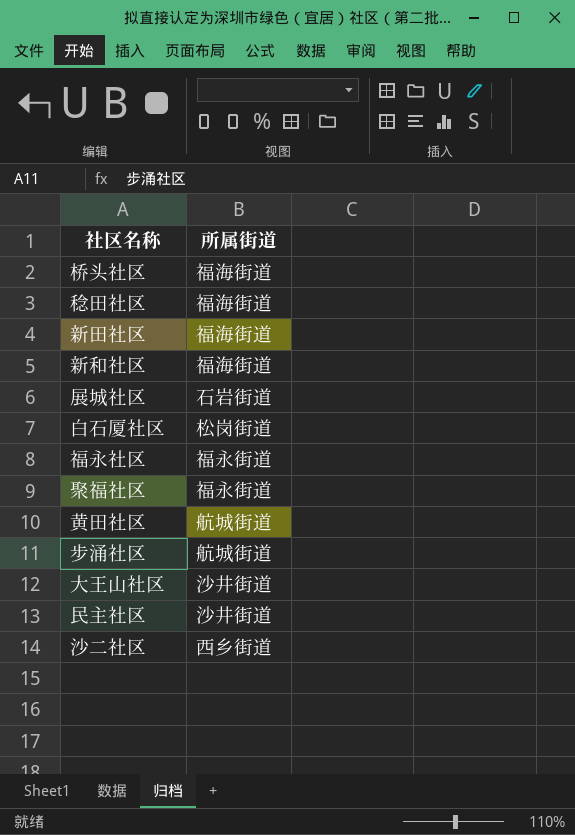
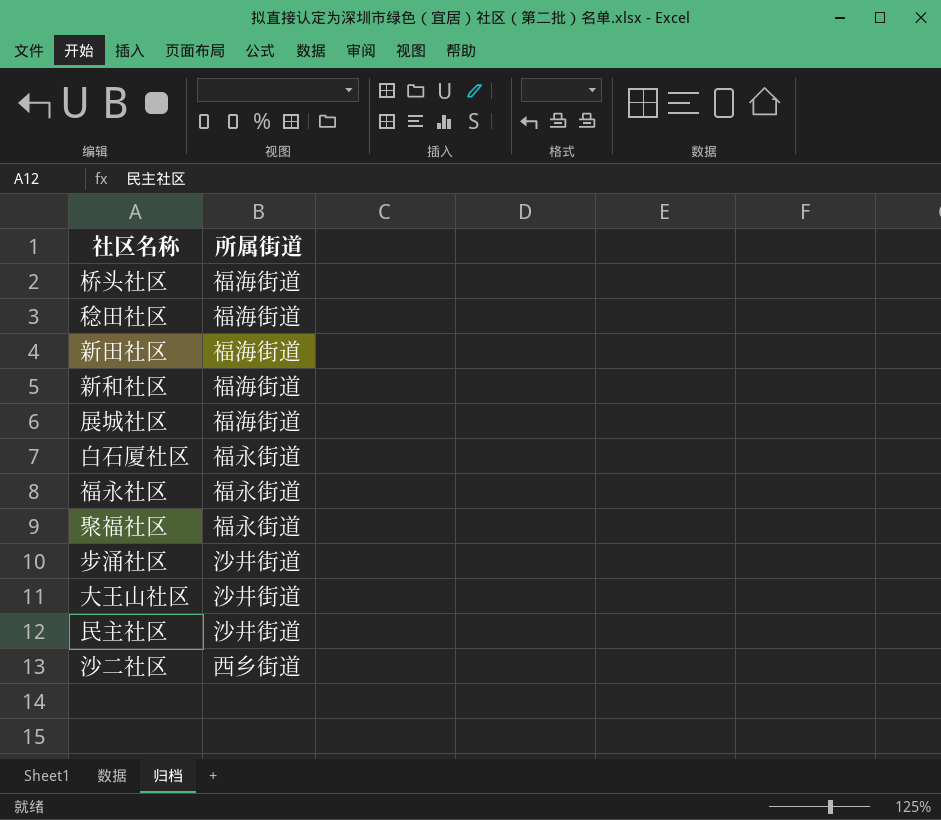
row 黄田社区: 航城街道 -> none
展城社区 | 所属街道: 石岩街道 -> 福海街道
白石厦社区 | 所属街道: 松岗街道 -> 福永街道
步涌社区 | 所属街道: 航城街道 -> 沙井街道

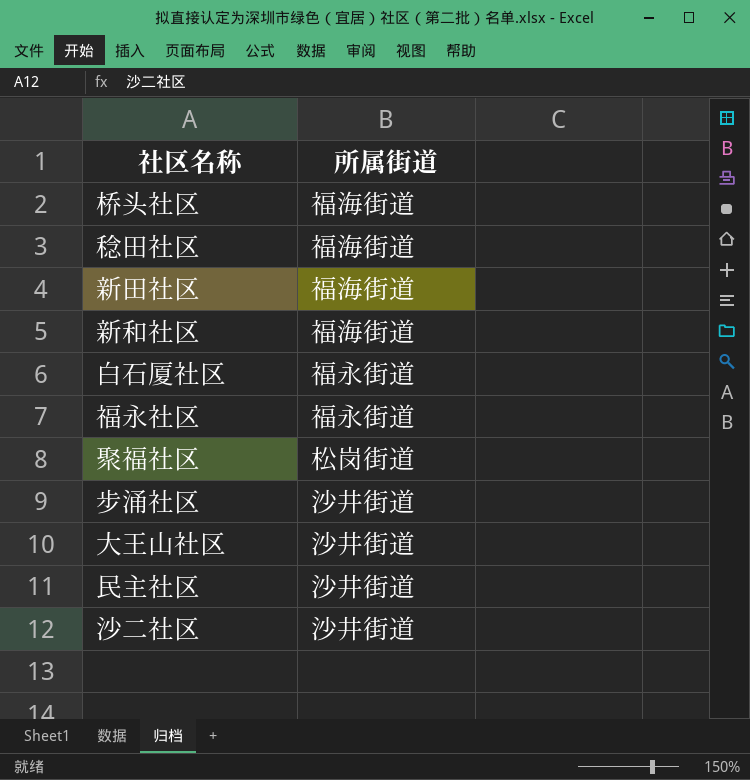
row 展城社区: 福海街道 -> none
聚福社区 | 所属街道: 福永街道 -> 松岗街道
沙二社区 | 所属街道: 西乡街道 -> 沙井街道

